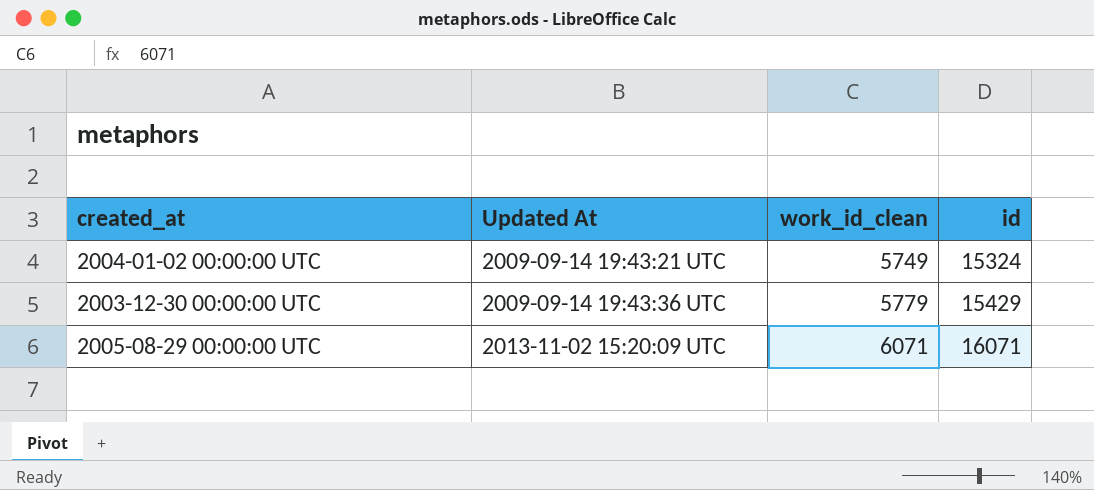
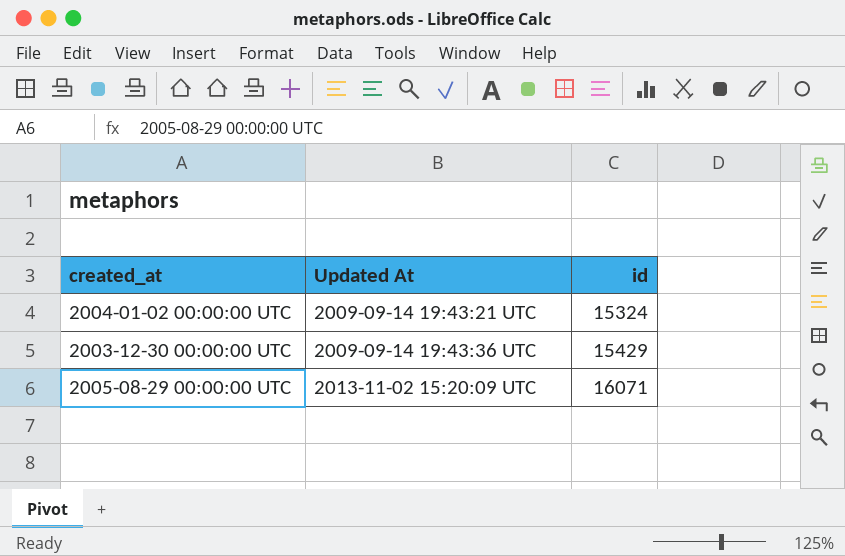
column work_id_clean | position: 3 -> none

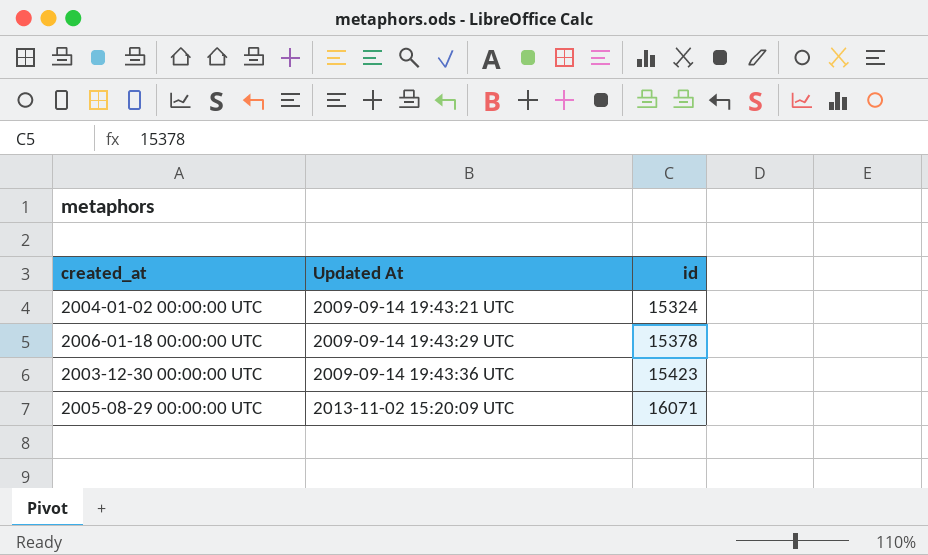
row 2006-01-18 00:00:00 UTC: none -> 2009-09-14 19:43:29 UTC | 15378
2003-12-30 00:00:00 UTC | id: 15429 -> 15423

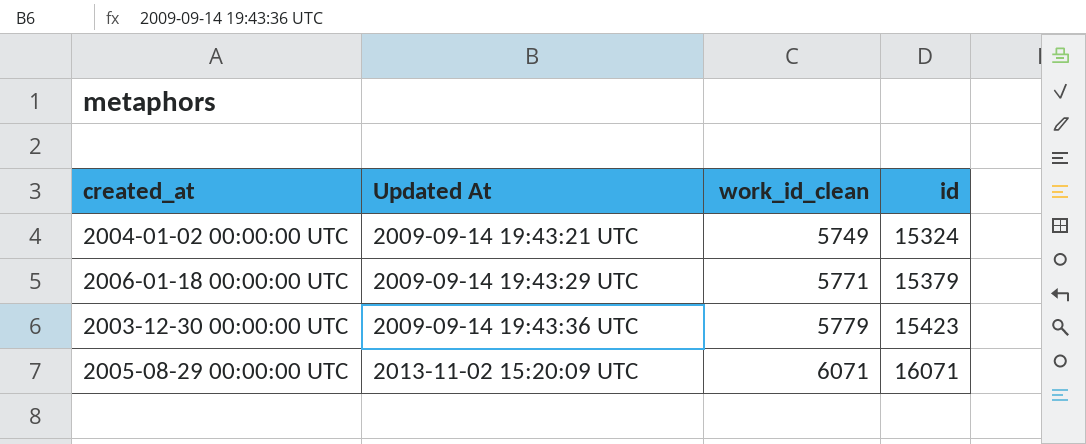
column work_id_clean | position: none -> 3
2006-01-18 00:00:00 UTC | id: 15378 -> 15379

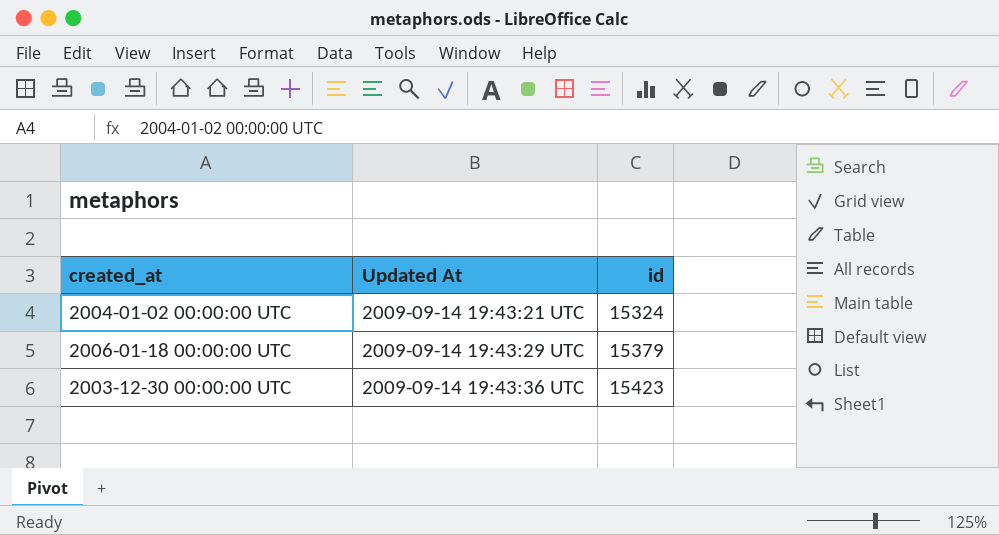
column work_id_clean | position: 3 -> none
row 2005-08-29 00:00:00 UTC: 2013-11-02 15:20:09 UTC | 6071 | 16071 -> none

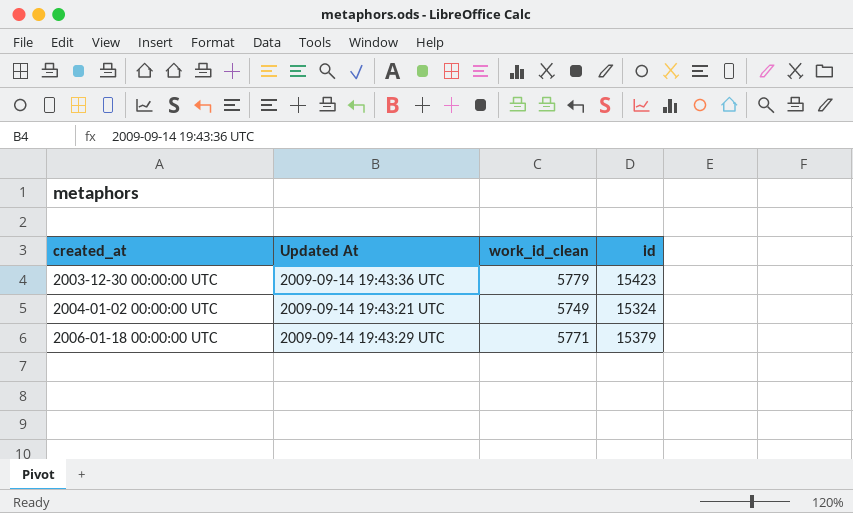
row order: Updated At ascending -> created_at ascending
column work_id_clean | position: none -> 3

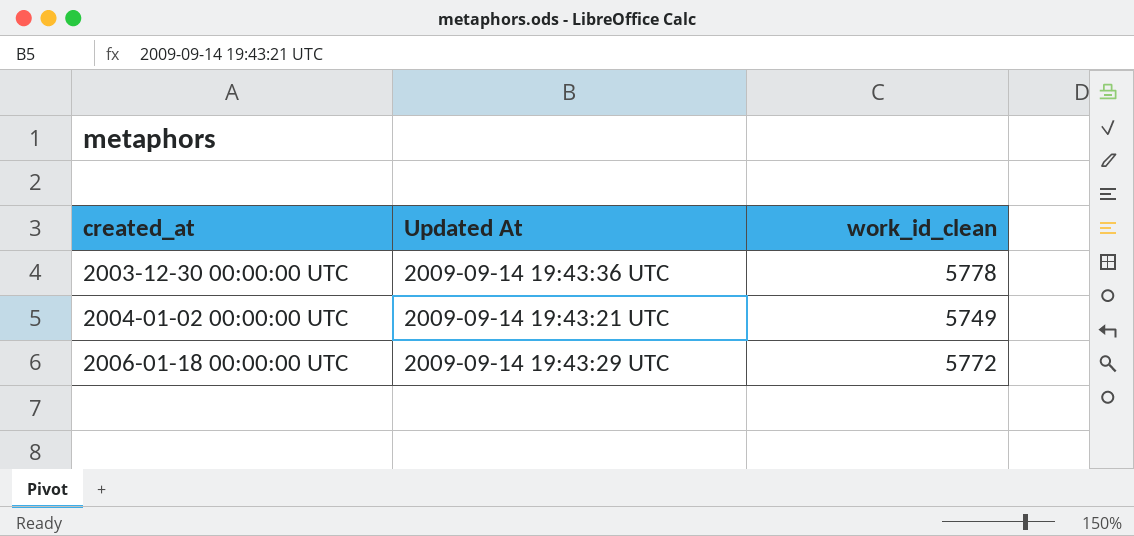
column id | position: 4 -> none
2003-12-30 00:00:00 UTC | work_id_clean: 5779 -> 5778
2006-01-18 00:00:00 UTC | work_id_clean: 5771 -> 5772

